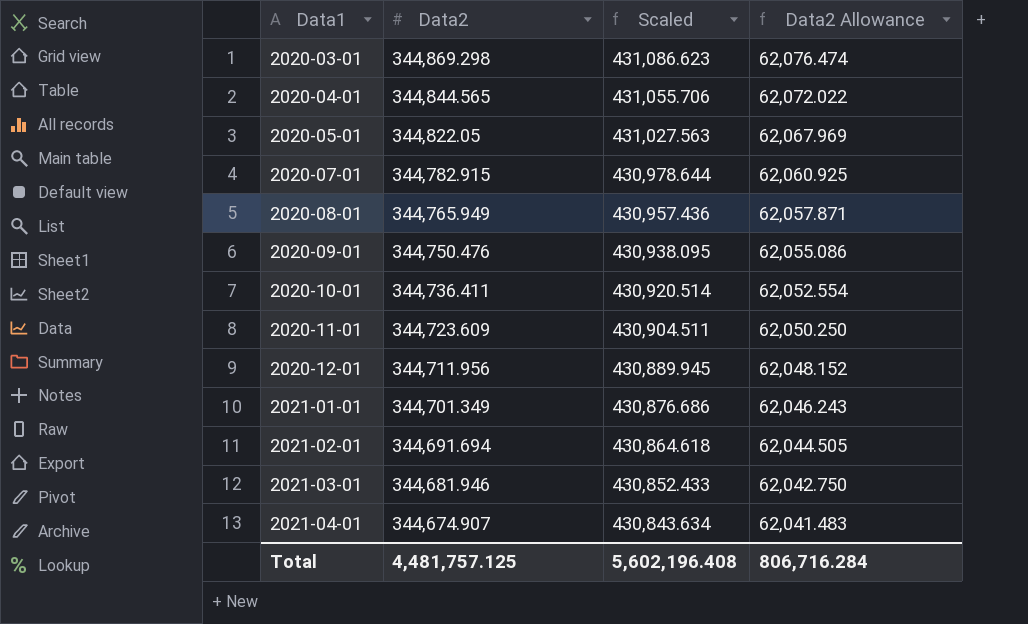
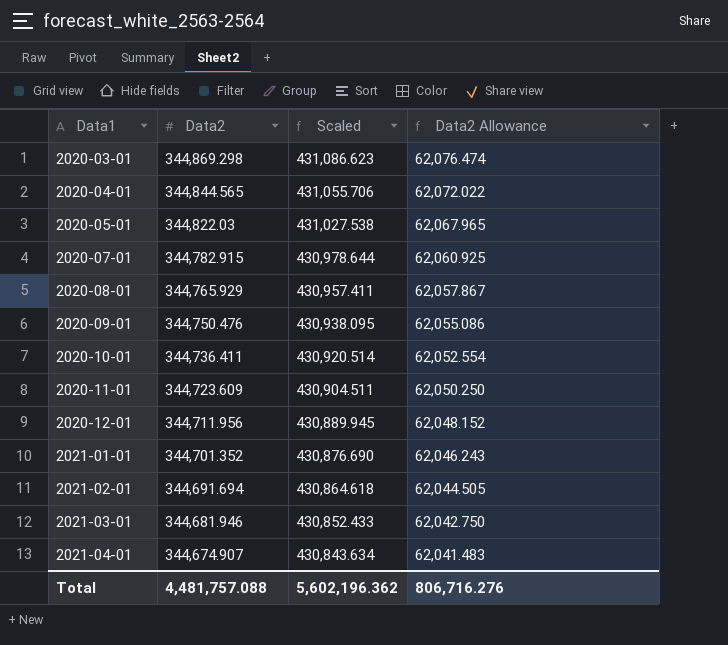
2020-05-01 | Data2: 344,822.05 -> 344,822.03
2020-05-01 | Scaled: 431,027.563 -> 431,027.538
2020-05-01 | Data2 Allowance: 62,067.969 -> 62,067.965
2020-08-01 | Data2: 344,765.949 -> 344,765.929
2020-08-01 | Scaled: 430,957.436 -> 430,957.411
2020-08-01 | Data2 Allowance: 62,057.871 -> 62,057.867
2021-01-01 | Data2: 344,701.349 -> 344,701.352
2021-01-01 | Scaled: 430,876.686 -> 430,876.690
Total | Data2: 4,481,757.125 -> 4,481,757.088
Total | Scaled: 5,602,196.408 -> 5,602,196.362
Total | Data2 Allowance: 806,716.284 -> 806,716.276

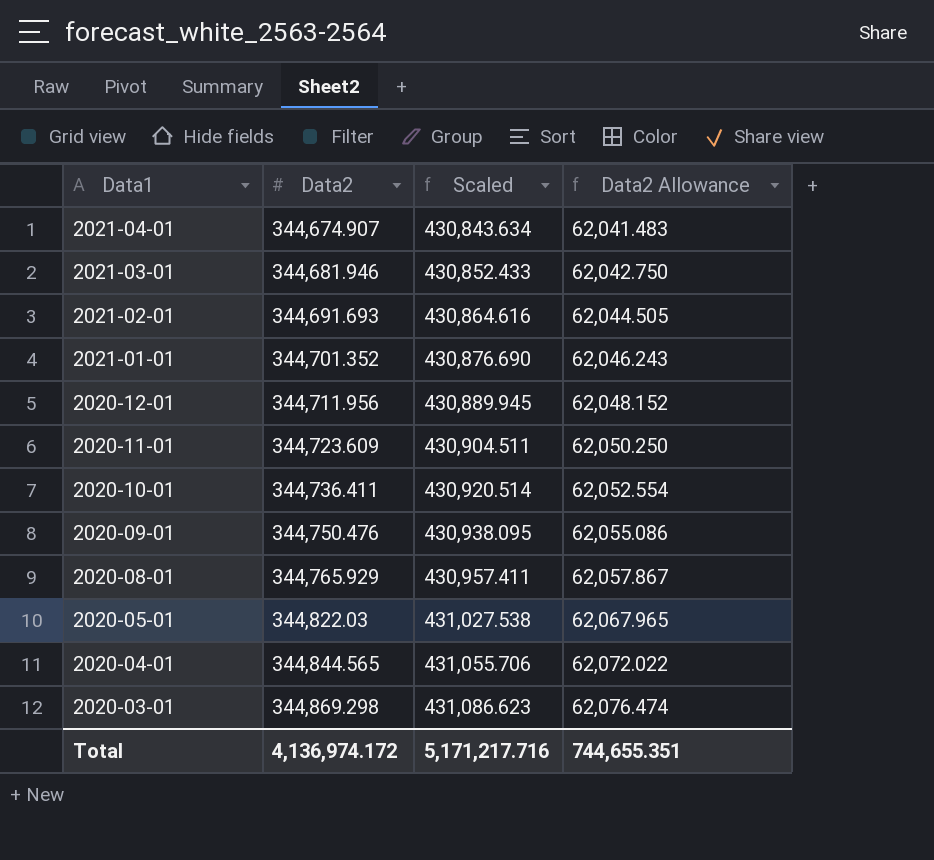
row order: Data1 ascending -> Data1 descending
row 2020-07-01: 344,782.915 | 430,978.644 | 62,060.925 -> none
2021-02-01 | Data2: 344,691.694 -> 344,691.693
2021-02-01 | Scaled: 430,864.618 -> 430,864.616
Total | Data2: 4,481,757.088 -> 4,136,974.172
Total | Scaled: 5,602,196.362 -> 5,171,217.716
Total | Data2 Allowance: 806,716.276 -> 744,655.351

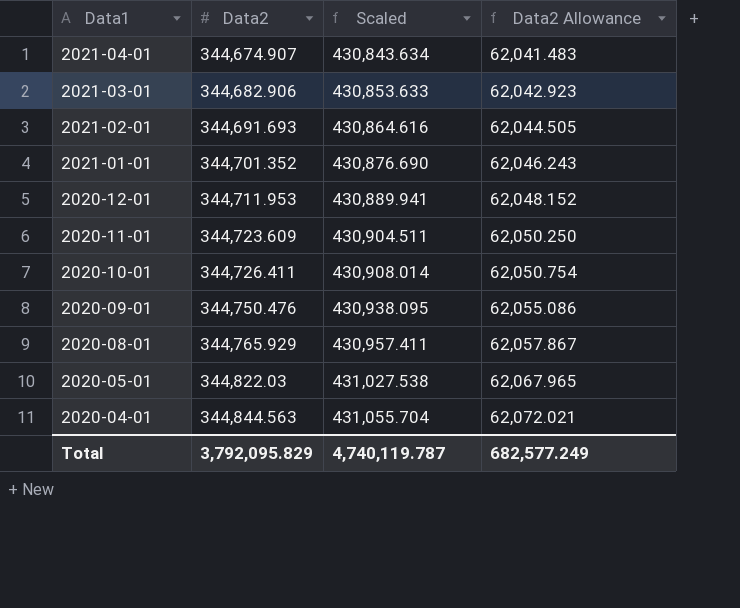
row 2020-03-01: 344,869.298 | 431,086.623 | 62,076.474 -> none
2021-03-01 | Data2: 344,681.946 -> 344,682.906
2021-03-01 | Scaled: 430,852.433 -> 430,853.633
2021-03-01 | Data2 Allowance: 62,042.750 -> 62,042.923
2020-12-01 | Data2: 344,711.956 -> 344,711.953
2020-12-01 | Scaled: 430,889.945 -> 430,889.941
2020-10-01 | Data2: 344,736.411 -> 344,726.411
2020-10-01 | Scaled: 430,920.514 -> 430,908.014
2020-10-01 | Data2 Allowance: 62,052.554 -> 62,050.754
2020-04-01 | Data2: 344,844.565 -> 344,844.563
2020-04-01 | Scaled: 431,055.706 -> 431,055.704
2020-04-01 | Data2 Allowance: 62,072.022 -> 62,072.021
Total | Data2: 4,136,974.172 -> 3,792,095.829
Total | Scaled: 5,171,217.716 -> 4,740,119.787
Total | Data2 Allowance: 744,655.351 -> 682,577.249

